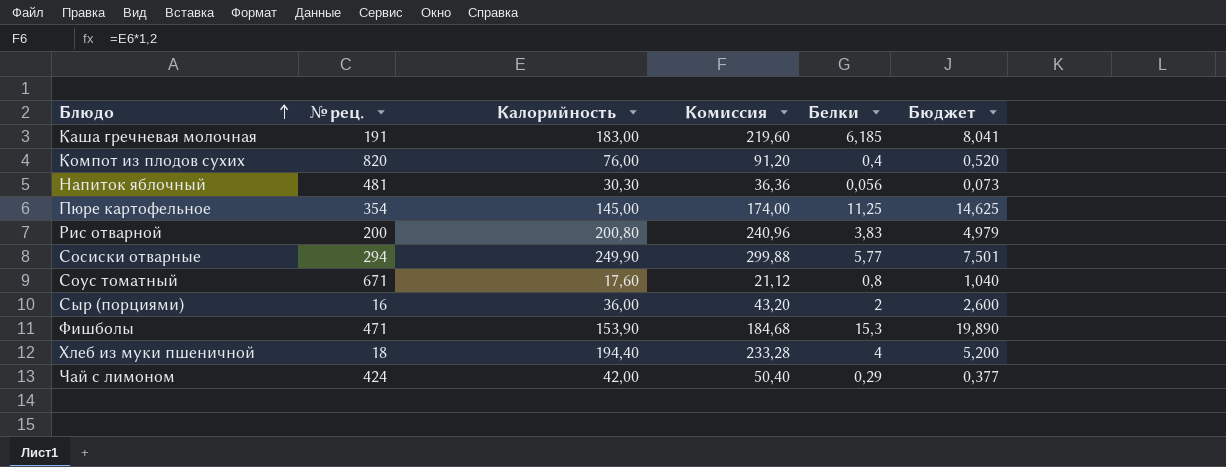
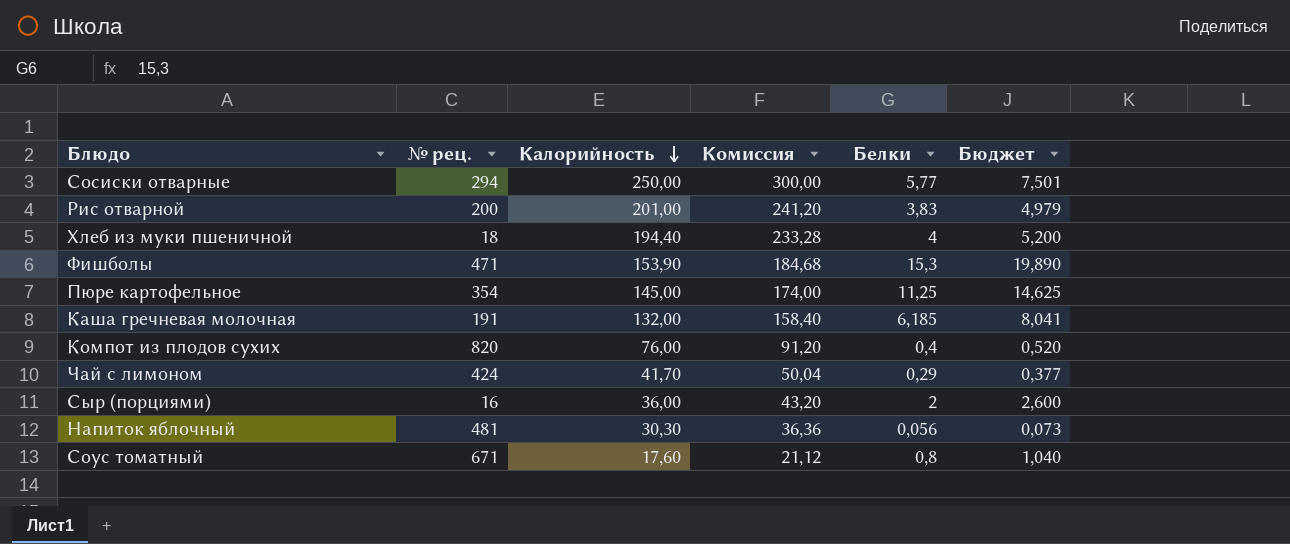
row order: Блюдо ascending -> Калорийность descending
Сосиски отварные | Калорийность: 249,90 -> 250,00
Сосиски отварные | Комиссия: 299,88 -> 300,00
Рис отварной | Калорийность: 200,80 -> 201,00
Рис отварной | Комиссия: 240,96 -> 241,20
Каша гречневая молочная | Калорийность: 183,00 -> 132,00
Каша гречневая молочная | Комиссия: 219,60 -> 158,40
Чай с лимоном | Калорийность: 42,00 -> 41,70
Чай с лимоном | Комиссия: 50,40 -> 50,04

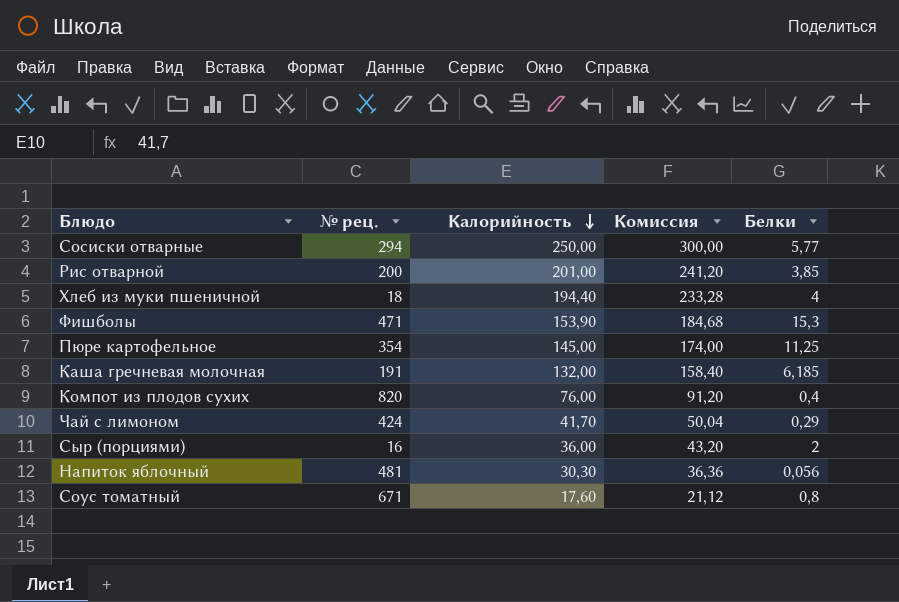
column Бюджет | formula: [Белки] * 1,3 -> none
Рис отварной | Белки: 3,83 -> 3,85

